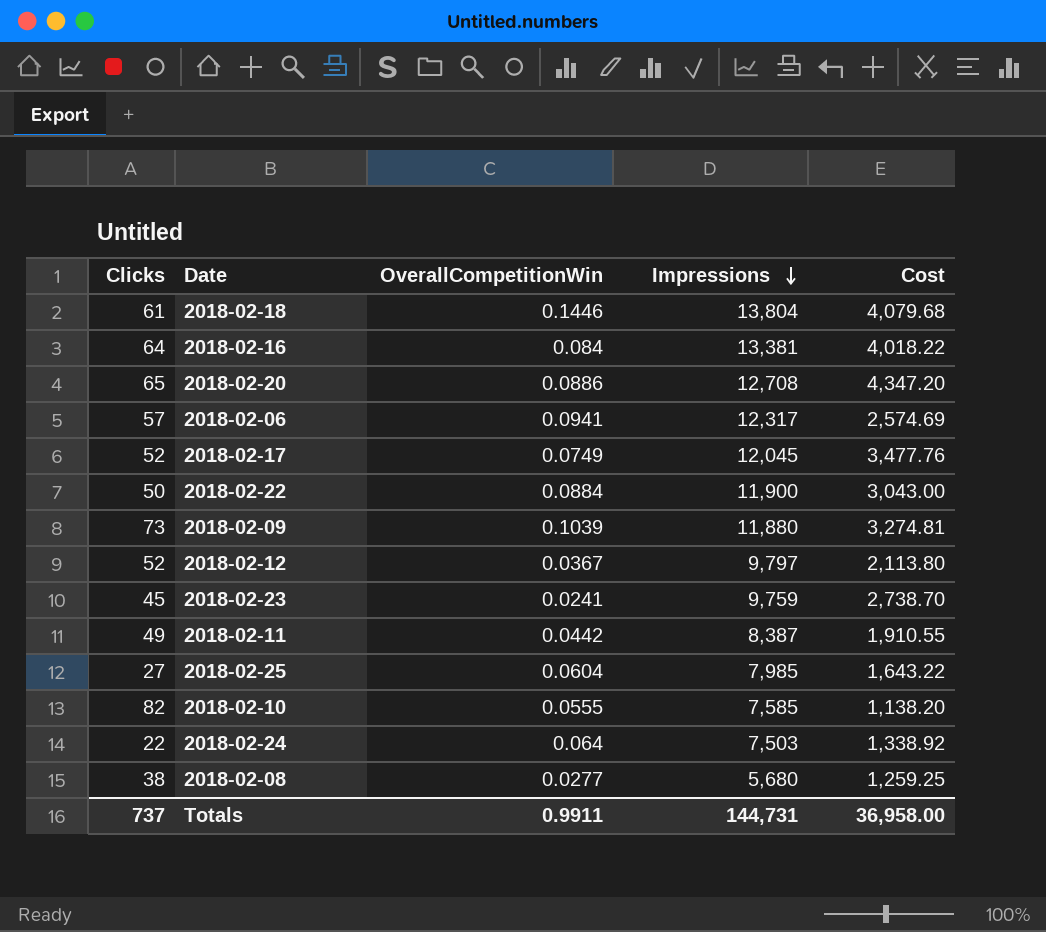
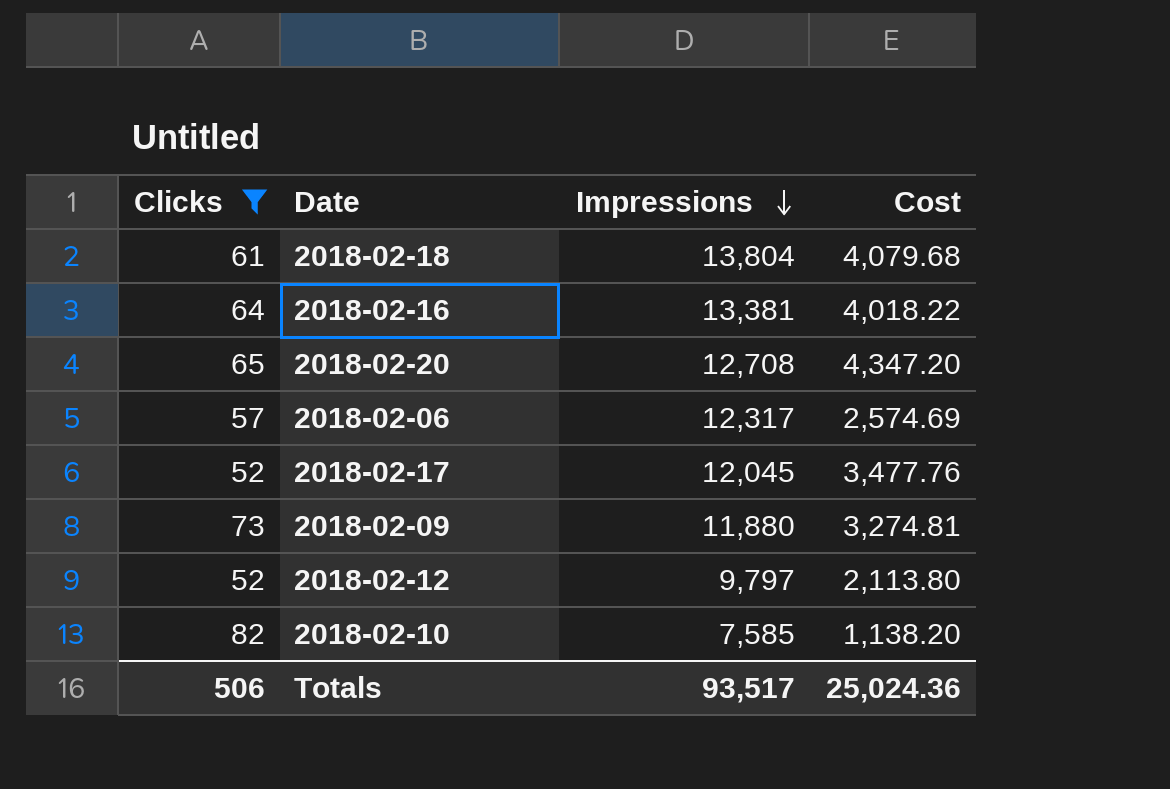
filter: none -> Clicks >= 52
column OverallCompetitionWin | position: 3 -> none
Totals | Clicks: 737 -> 506
Totals | Impressions: 144,731 -> 93,517
Totals | Cost: 36,958.00 -> 25,024.36

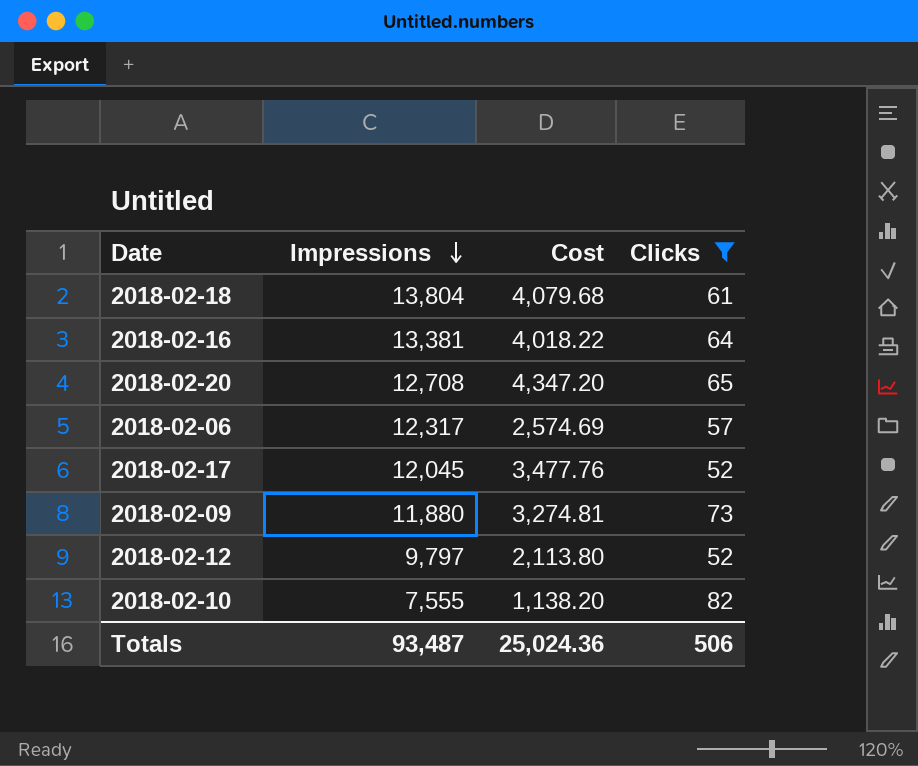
column Clicks | position: 1 -> 4
2018-02-10 | Impressions: 7,585 -> 7,555
Totals | Impressions: 93,517 -> 93,487

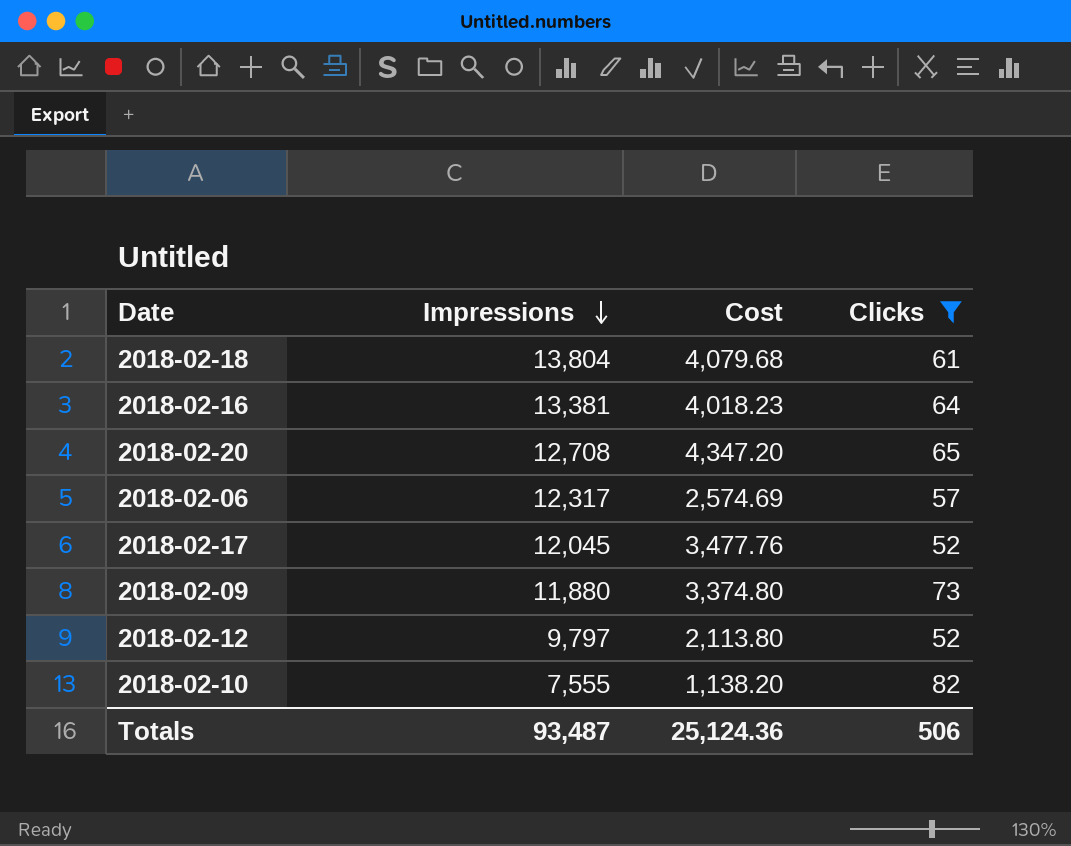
2018-02-16 | Cost: 4,018.22 -> 4,018.23
2018-02-09 | Cost: 3,274.81 -> 3,374.80
Totals | Cost: 25,024.36 -> 25,124.36

